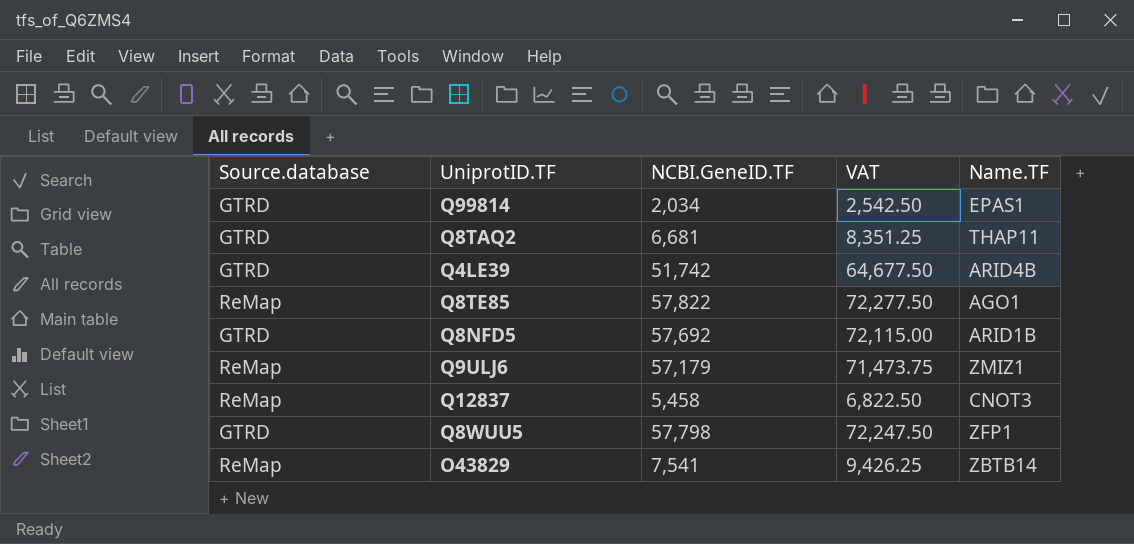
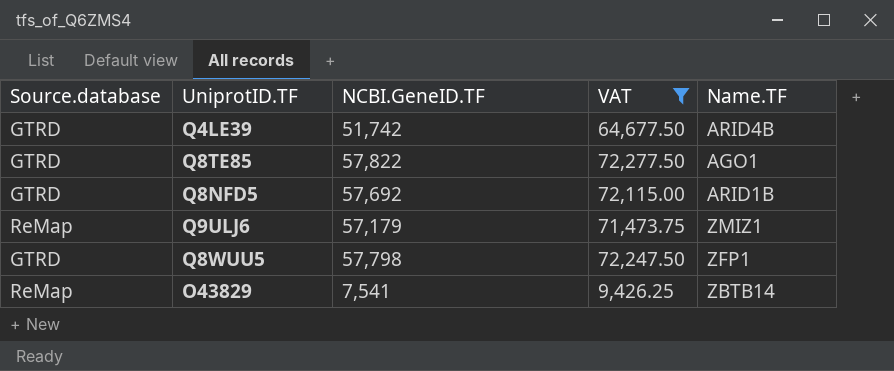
filter: none -> VAT >= 9,426.25
Q8TE85 | Source.database: ReMap -> GTRD

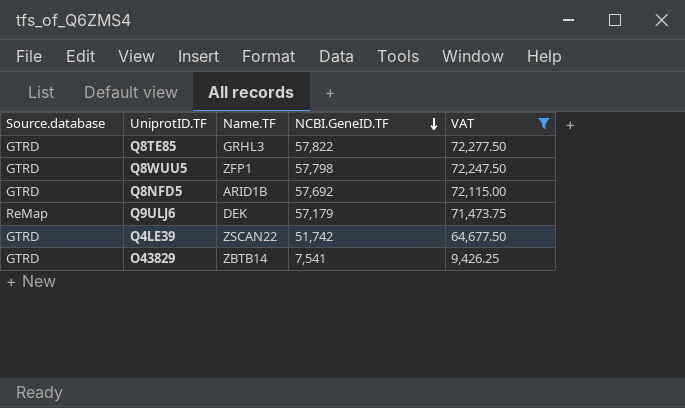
row order: none -> NCBI.GeneID.TF descending
column Name.TF | position: 5 -> 3
Q8TE85 | Name.TF: AGO1 -> GRHL3
Q9ULJ6 | Name.TF: ZMIZ1 -> DEK
Q4LE39 | Name.TF: ARID4B -> ZSCAN22
O43829 | Source.database: ReMap -> GTRD

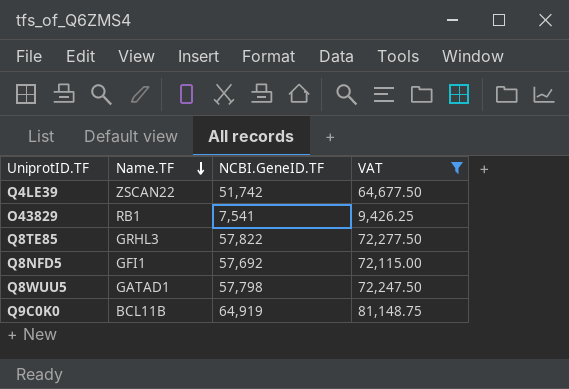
row order: NCBI.GeneID.TF descending -> Name.TF descending
column Source.database | position: 1 -> none
row Q9ULJ6: ReMap | DEK | 57,179 | 71,473.75 -> none
O43829 | Name.TF: ZBTB14 -> RB1
Q8NFD5 | Name.TF: ARID1B -> GFI1
Q8WUU5 | Name.TF: ZFP1 -> GATAD1
row Q9C0K0: none -> BCL11B | 64,919 | 81,148.75

